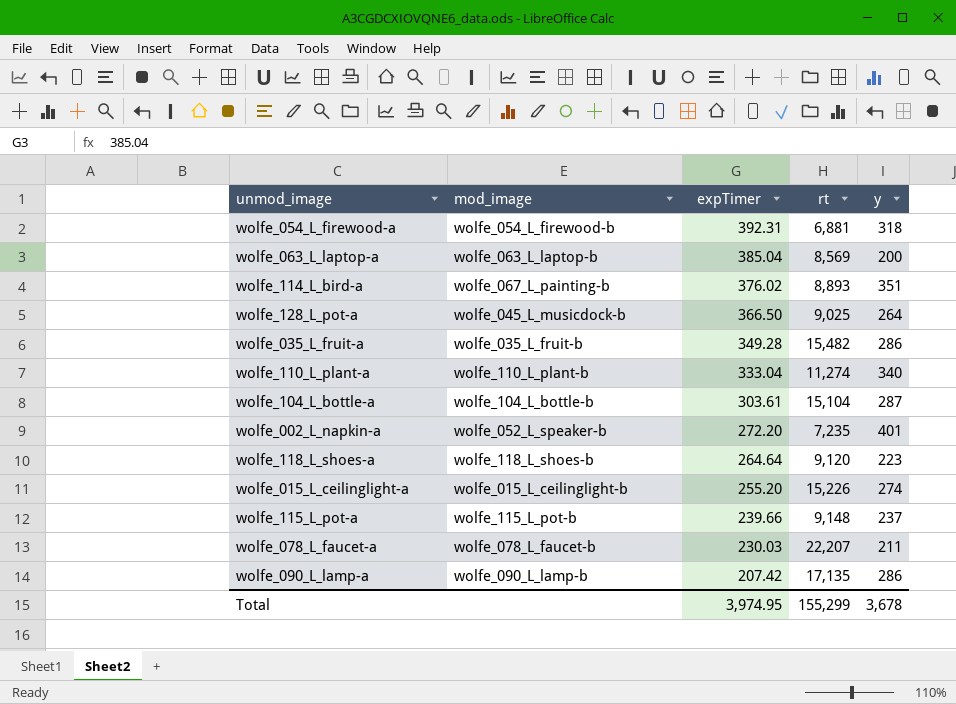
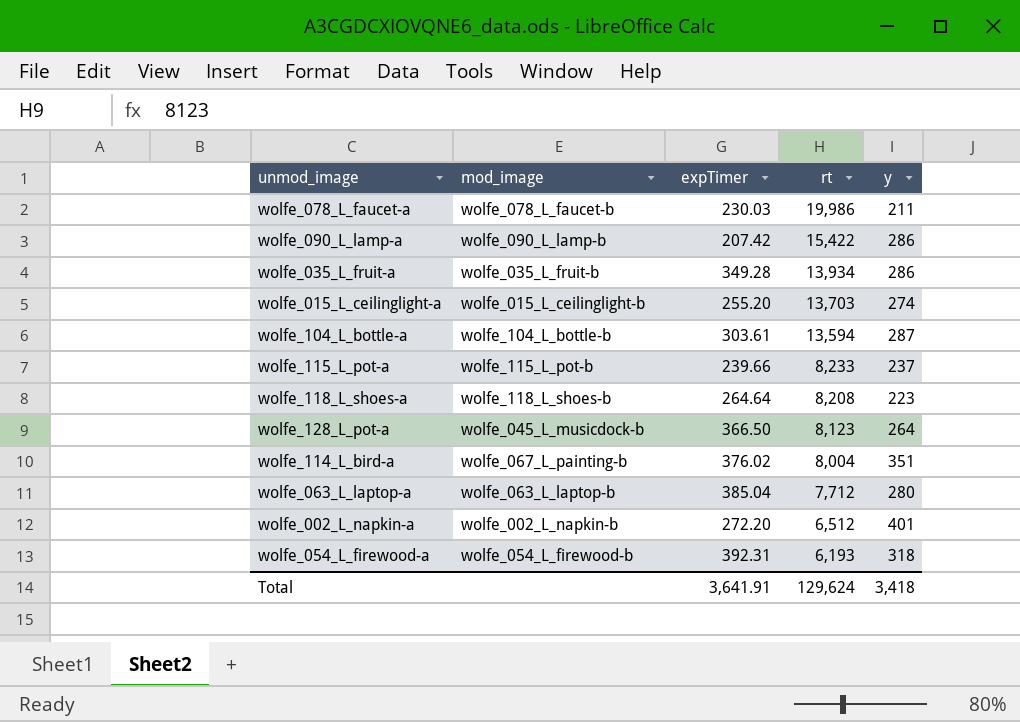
row order: expTimer descending -> rt descending
row wolfe_110_L_plant-a: wolfe_110_L_plant-b | 333.04 | 11,274 | 340 -> none
wolfe_078_L_faucet-a | rt: 22,207 -> 19,986
wolfe_090_L_lamp-a | rt: 17,135 -> 15,422
wolfe_035_L_fruit-a | rt: 15,482 -> 13,934
wolfe_015_L_ceilinglight-a | rt: 15,226 -> 13,703
wolfe_104_L_bottle-a | rt: 15,104 -> 13,594
wolfe_115_L_pot-a | rt: 9,148 -> 8,233
wolfe_118_L_shoes-a | rt: 9,120 -> 8,208
wolfe_128_L_pot-a | rt: 9,025 -> 8,123
wolfe_114_L_bird-a | rt: 8,893 -> 8,004
wolfe_063_L_laptop-a | rt: 8,569 -> 7,712
wolfe_063_L_laptop-a | y: 200 -> 280
wolfe_002_L_napkin-a | mod_image: wolfe_052_L_speaker-b -> wolfe_002_L_napkin-b
wolfe_002_L_napkin-a | rt: 7,235 -> 6,512
wolfe_054_L_firewood-a | rt: 6,881 -> 6,193
Total | expTimer: 3,974.95 -> 3,641.91
Total | rt: 155,299 -> 129,624
Total | y: 3,678 -> 3,418

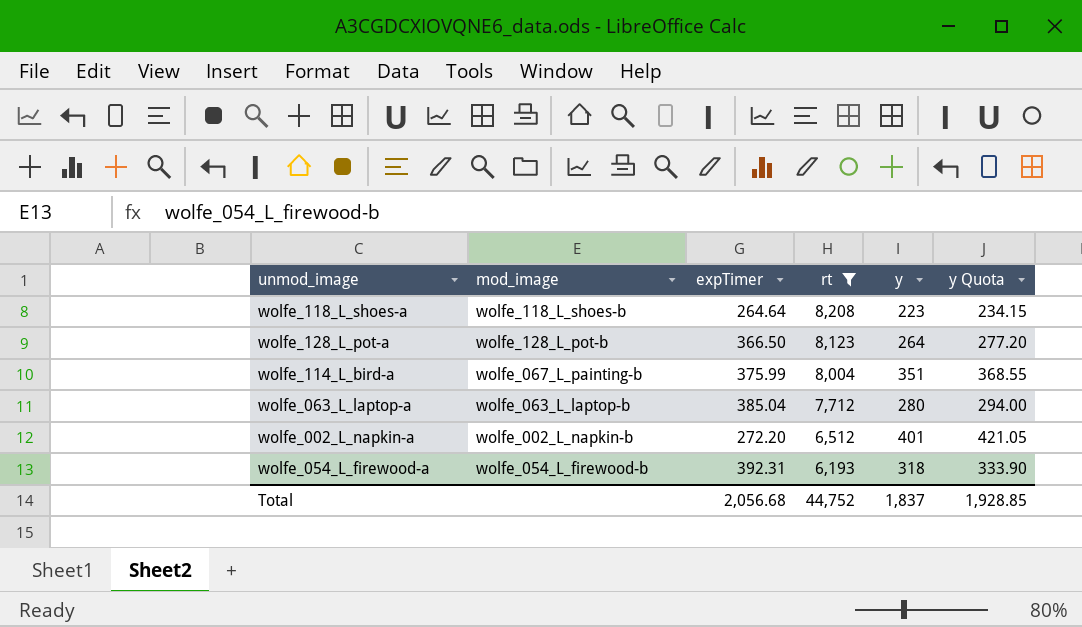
filter: none -> rt <= 8,208
column y Quota | formula: none -> [y] * 1.05
wolfe_128_L_pot-a | mod_image: wolfe_045_L_musicdock-b -> wolfe_128_L_pot-b
wolfe_114_L_bird-a | expTimer: 376.02 -> 375.99
Total | expTimer: 3,641.91 -> 2,056.68
Total | rt: 129,624 -> 44,752
Total | y: 3,418 -> 1,837

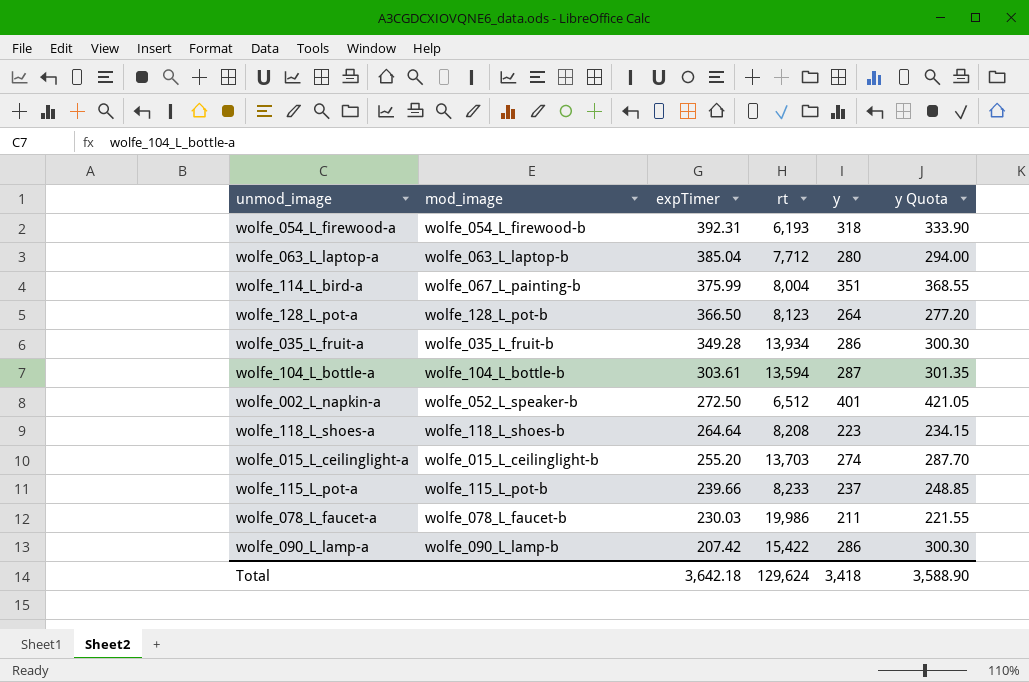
filter: rt <= 8,208 -> none
row order: rt descending -> expTimer descending
wolfe_002_L_napkin-a | mod_image: wolfe_002_L_napkin-b -> wolfe_052_L_speaker-b
wolfe_002_L_napkin-a | expTimer: 272.20 -> 272.50
Total | expTimer: 2,056.68 -> 3,642.18
Total | rt: 44,752 -> 129,624
Total | y: 1,837 -> 3,418
Total | y Quota: 1,928.85 -> 3,588.90

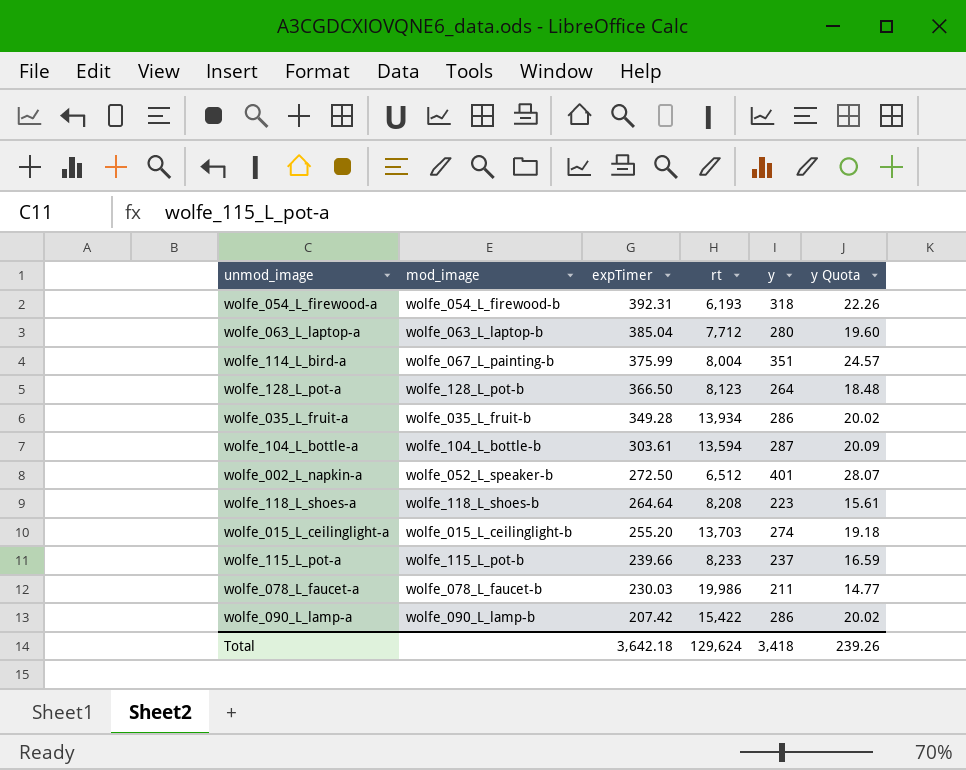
column y Quota | formula: [y] * 1.05 -> [y] * 0.07
Total | y Quota: 3,588.90 -> 239.26

